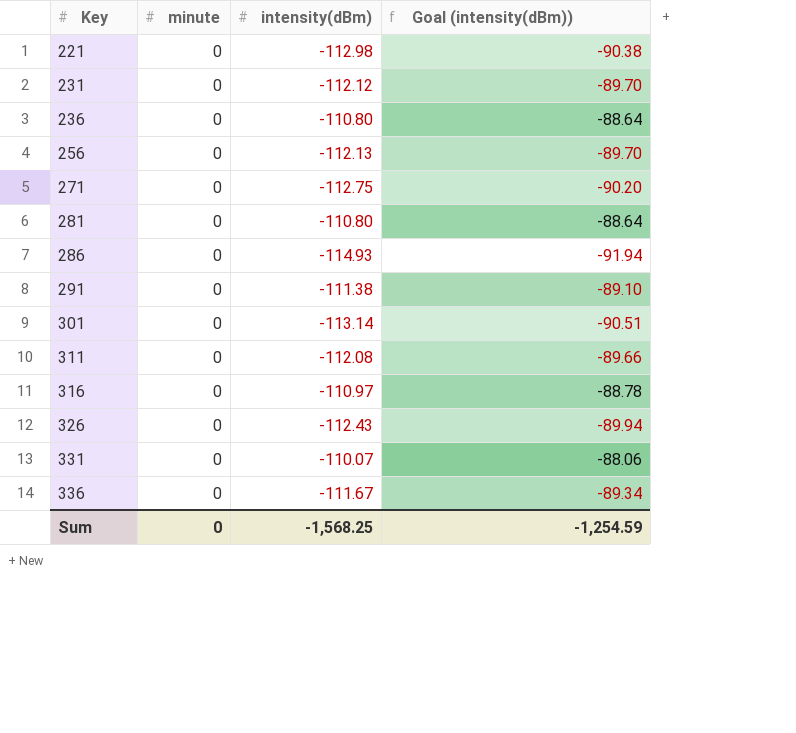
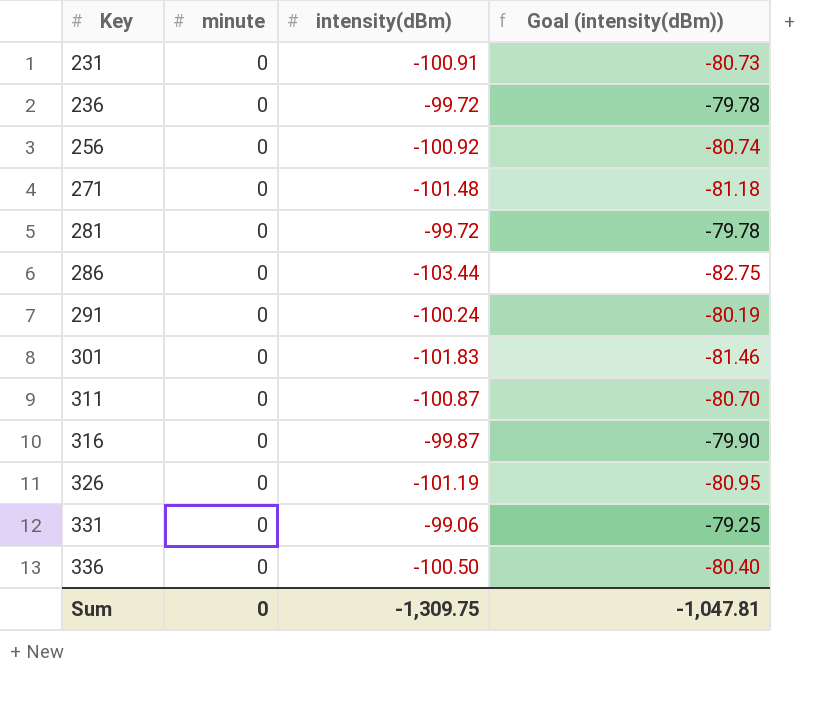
row 221: 0 | -112.98 | -90.38 -> none
231 | intensity(dBm): -112.12 -> -100.91
231 | Goal (intensity(dBm)): -89.70 -> -80.73
236 | intensity(dBm): -110.80 -> -99.72
236 | Goal (intensity(dBm)): -88.64 -> -79.78
256 | intensity(dBm): -112.13 -> -100.92
256 | Goal (intensity(dBm)): -89.70 -> -80.74
271 | intensity(dBm): -112.75 -> -101.48
271 | Goal (intensity(dBm)): -90.20 -> -81.18
281 | intensity(dBm): -110.80 -> -99.72
281 | Goal (intensity(dBm)): -88.64 -> -79.78
286 | intensity(dBm): -114.93 -> -103.44
286 | Goal (intensity(dBm)): -91.94 -> -82.75
291 | intensity(dBm): -111.38 -> -100.24
291 | Goal (intensity(dBm)): -89.10 -> -80.19
301 | intensity(dBm): -113.14 -> -101.83
301 | Goal (intensity(dBm)): -90.51 -> -81.46
311 | intensity(dBm): -112.08 -> -100.87
311 | Goal (intensity(dBm)): -89.66 -> -80.70
316 | intensity(dBm): -110.97 -> -99.87
316 | Goal (intensity(dBm)): -88.78 -> -79.90
326 | intensity(dBm): -112.43 -> -101.19
326 | Goal (intensity(dBm)): -89.94 -> -80.95
331 | intensity(dBm): -110.07 -> -99.06
331 | Goal (intensity(dBm)): -88.06 -> -79.25
336 | intensity(dBm): -111.67 -> -100.50
336 | Goal (intensity(dBm)): -89.34 -> -80.40
Sum | intensity(dBm): -1,568.25 -> -1,309.75
Sum | Goal (intensity(dBm)): -1,254.59 -> -1,047.81

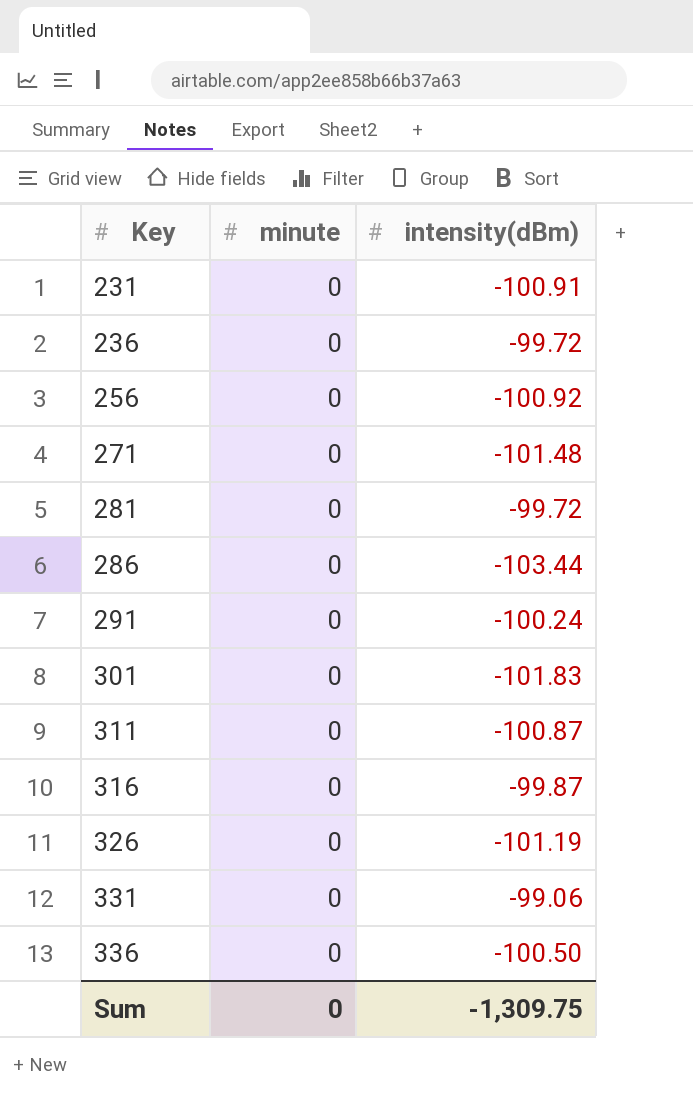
column Goal (intensity(dBm)) | formula: [intensity(dBm)] * 0.8 -> none

